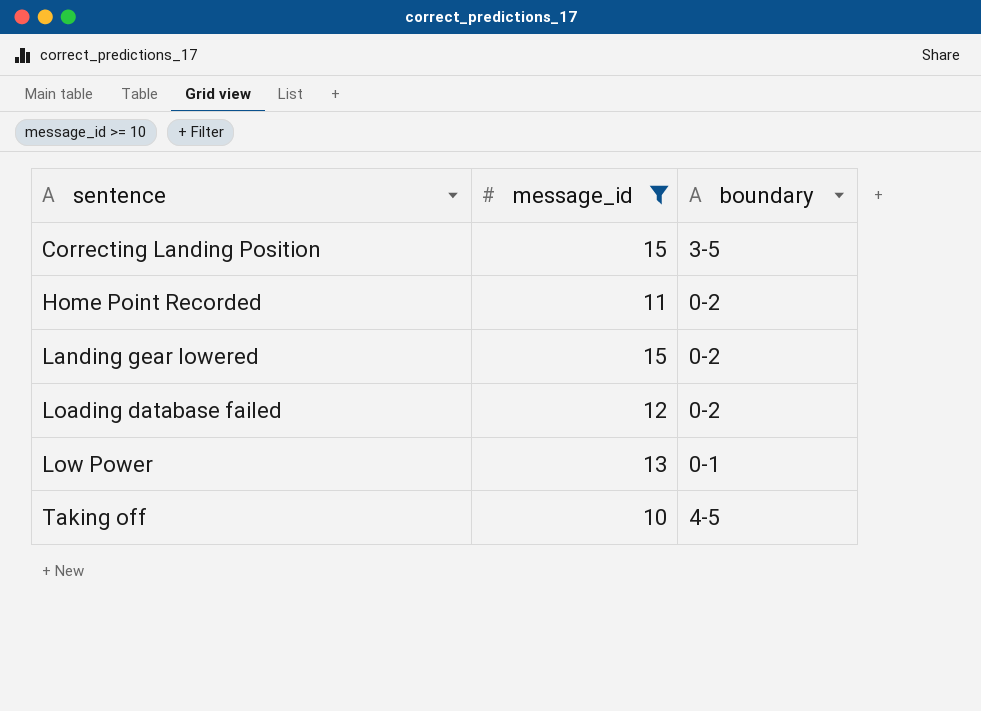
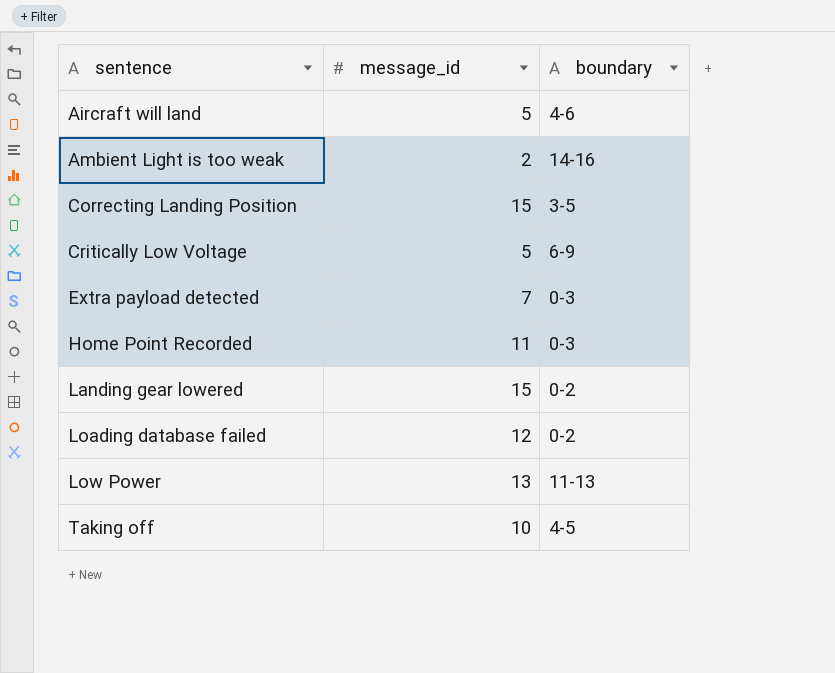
filter: message_id >= 10 -> none
Home Point Recorded | boundary: 0-2 -> 0-3
Low Power | boundary: 0-1 -> 11-13

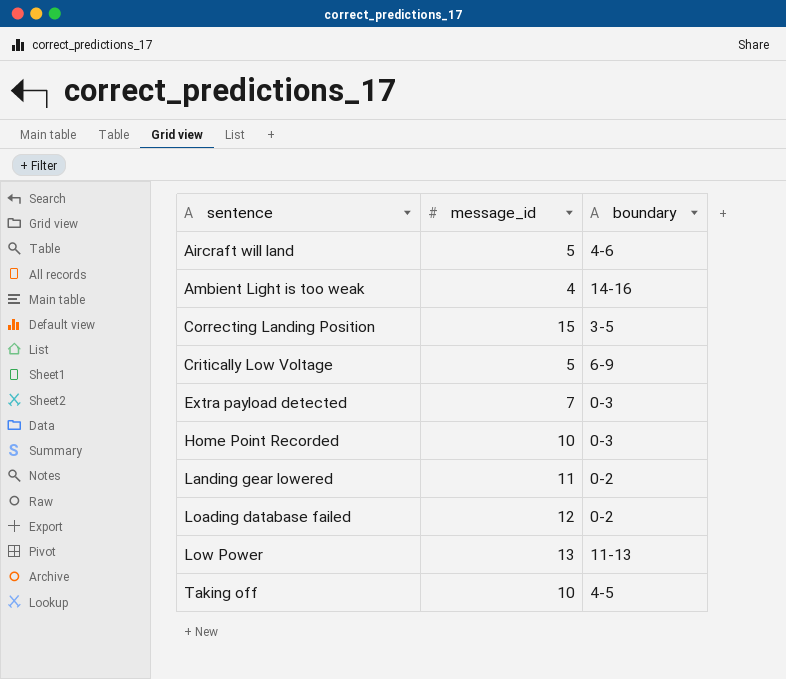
Ambient Light is too weak | message_id: 2 -> 4
Home Point Recorded | message_id: 11 -> 10
Landing gear lowered | message_id: 15 -> 11

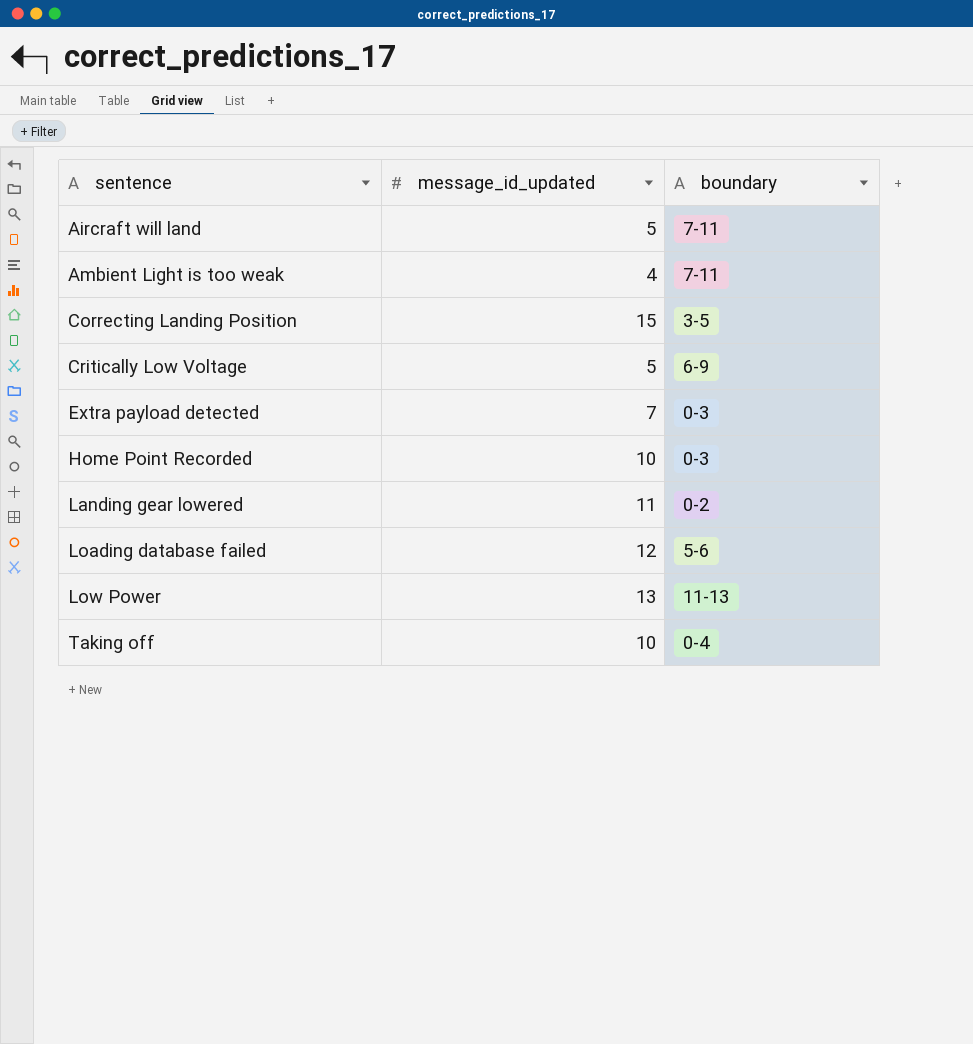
column name: message_id -> message_id_updated
Aircraft will land | boundary: 4-6 -> 7-11
Ambient Light is too weak | boundary: 14-16 -> 7-11
Loading database failed | boundary: 0-2 -> 5-6
Taking off | boundary: 4-5 -> 0-4

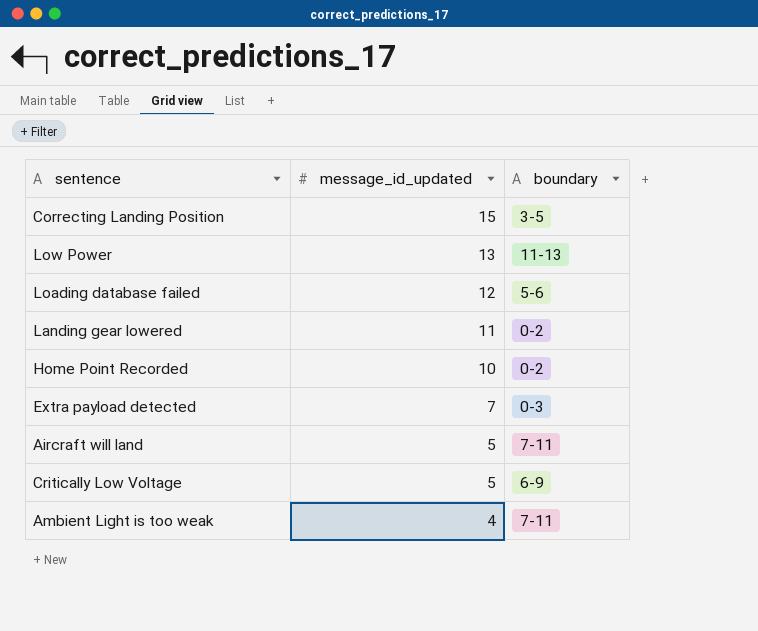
row order: sentence ascending -> message_id_updated descending
row Taking off: 10 | 0-4 -> none
Home Point Recorded | boundary: 0-3 -> 0-2

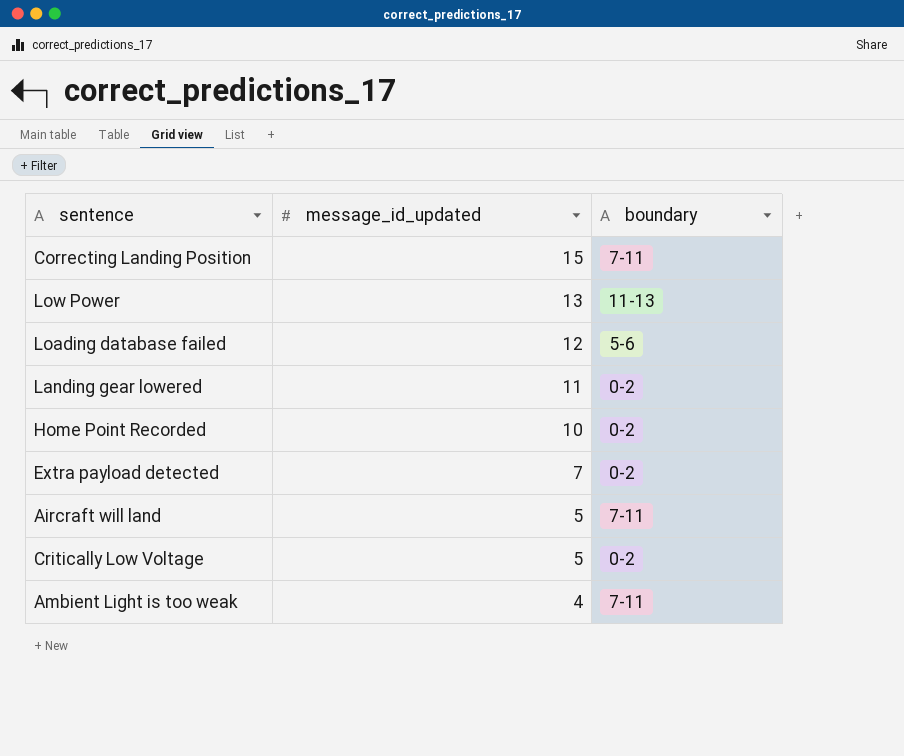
Correcting Landing Position | boundary: 3-5 -> 7-11
Extra payload detected | boundary: 0-3 -> 0-2
Critically Low Voltage | boundary: 6-9 -> 0-2

